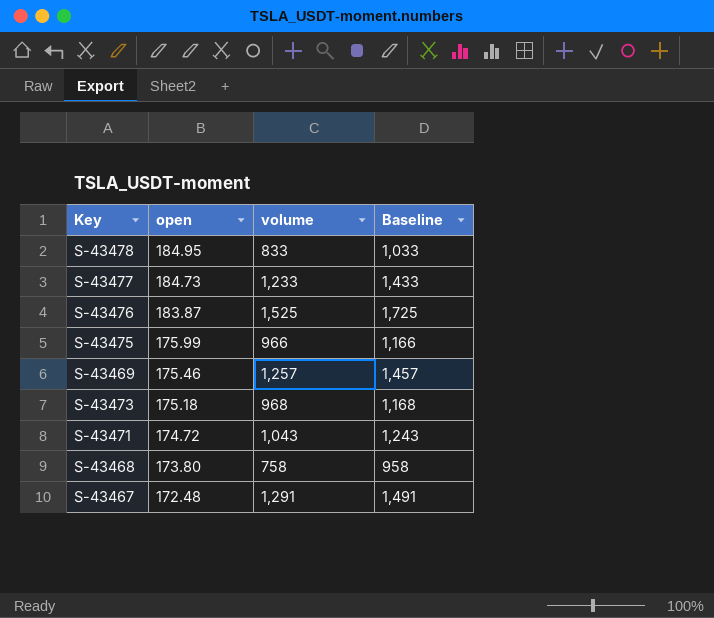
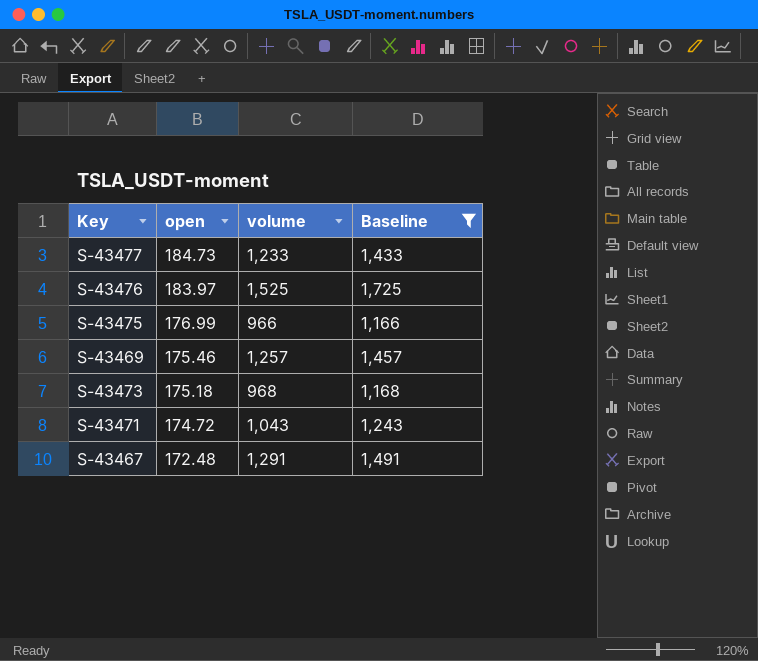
filter: none -> Baseline >= 1,166
S-43476 | open: 183.87 -> 183.97
S-43475 | open: 175.99 -> 176.99

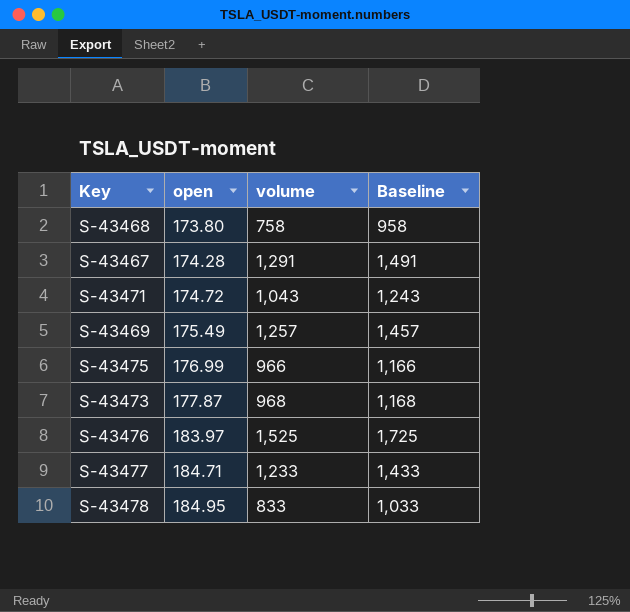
filter: Baseline >= 1,166 -> none
row order: open descending -> open ascending
S-43467 | open: 172.48 -> 174.28
S-43469 | open: 175.46 -> 175.49
S-43473 | open: 175.18 -> 177.87
S-43477 | open: 184.73 -> 184.71

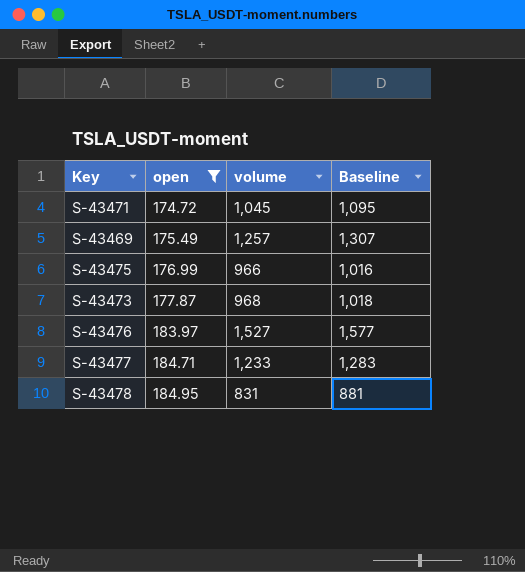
filter: none -> open >= 174.72
column Baseline | formula: [volume] + 200 -> [volume] + 50
S-43471 | volume: 1,043 -> 1,045
S-43476 | volume: 1,525 -> 1,527
S-43478 | volume: 833 -> 831

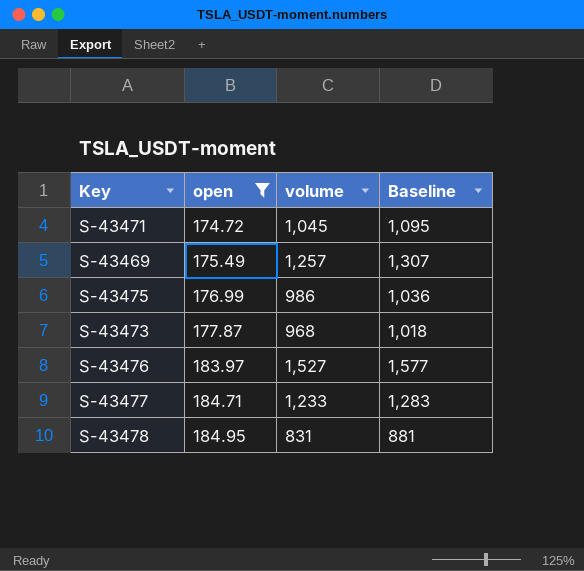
S-43475 | volume: 966 -> 986
S-43475 | Baseline: 1,016 -> 1,036

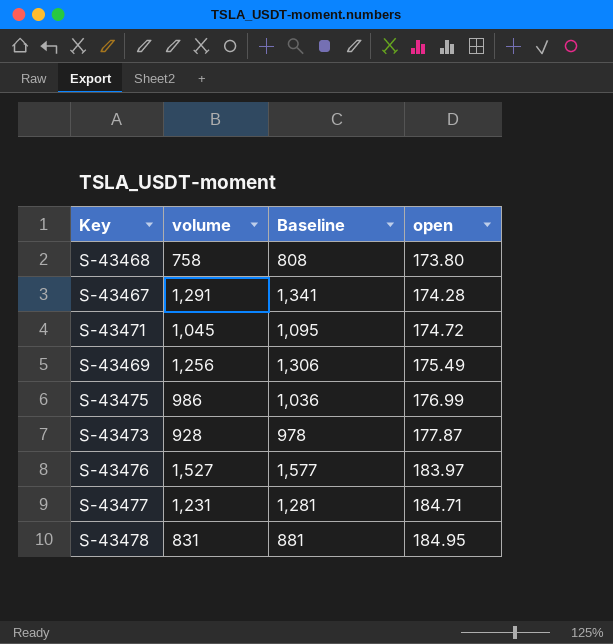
filter: open >= 174.72 -> none
column open | position: 2 -> 4
S-43469 | volume: 1,257 -> 1,256
S-43469 | Baseline: 1,307 -> 1,306
S-43473 | volume: 968 -> 928
S-43473 | Baseline: 1,018 -> 978
S-43477 | volume: 1,233 -> 1,231
S-43477 | Baseline: 1,283 -> 1,281

